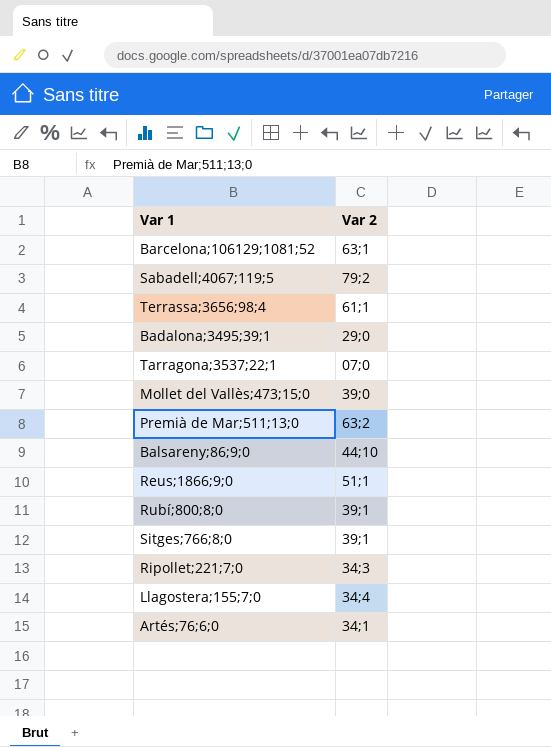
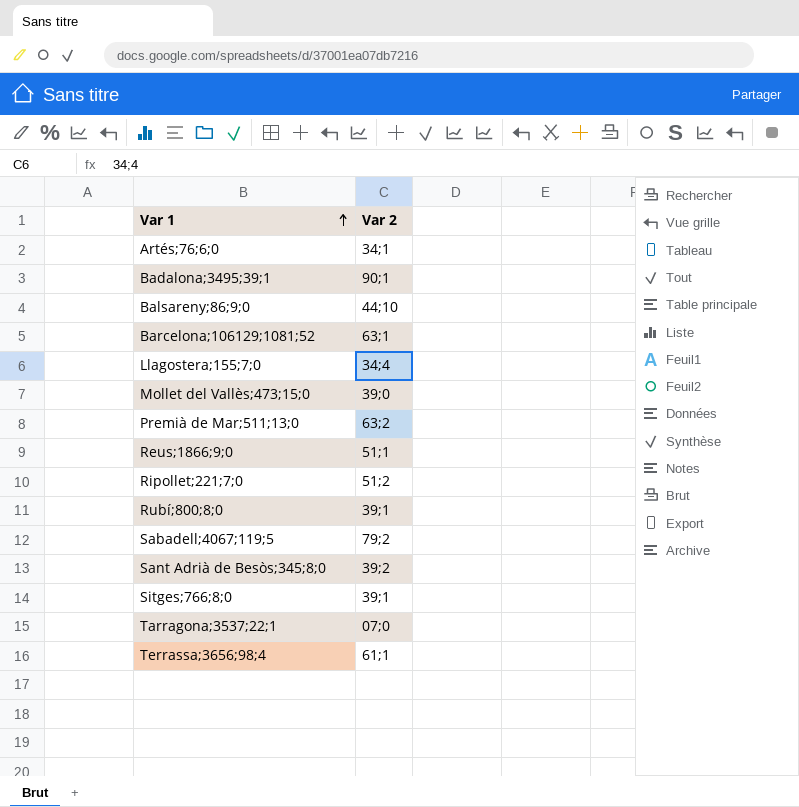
row order: none -> Var 1 ascending
Badalona;3495;39;1 | Var 2: 29;0 -> 90;1
Ripollet;221;7;0 | Var 2: 34;3 -> 51;2
row Sant Adrià de Besòs;345;8;0: none -> 39;2

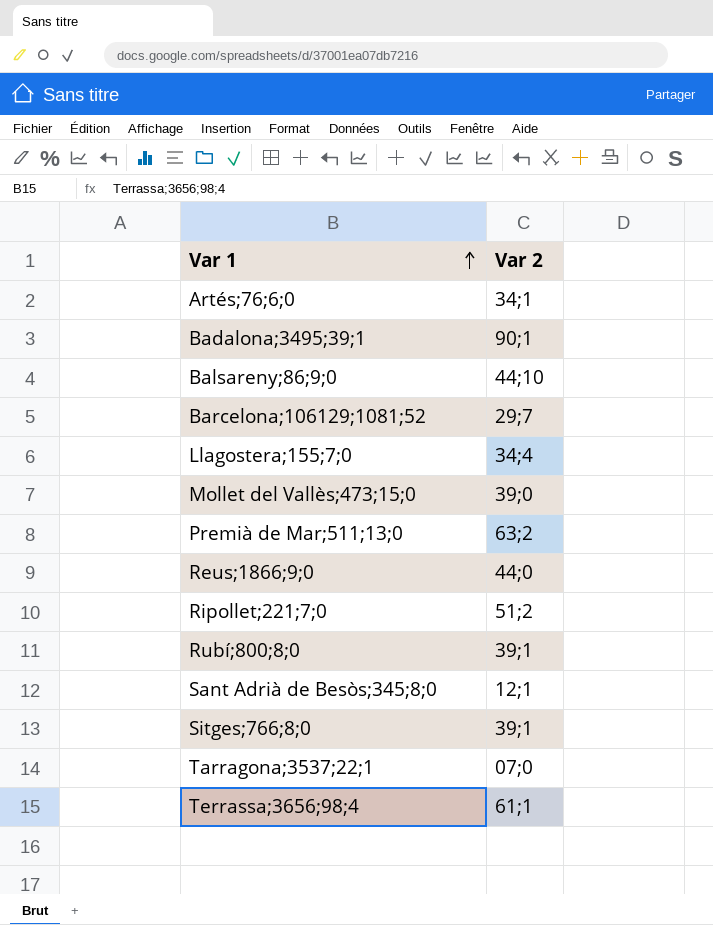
row Sabadell;4067;119;5: 79;2 -> none
Barcelona;106129;1081;52 | Var 2: 63;1 -> 29;7
Reus;1866;9;0 | Var 2: 51;1 -> 44;0
Sant Adrià de Besòs;345;8;0 | Var 2: 39;2 -> 12;1

